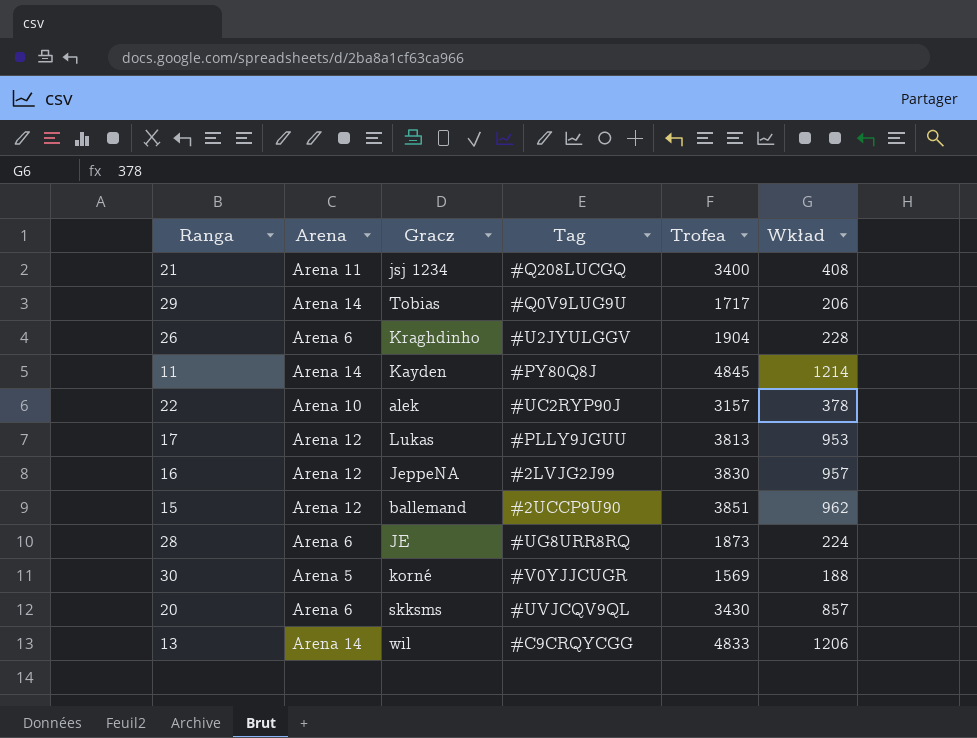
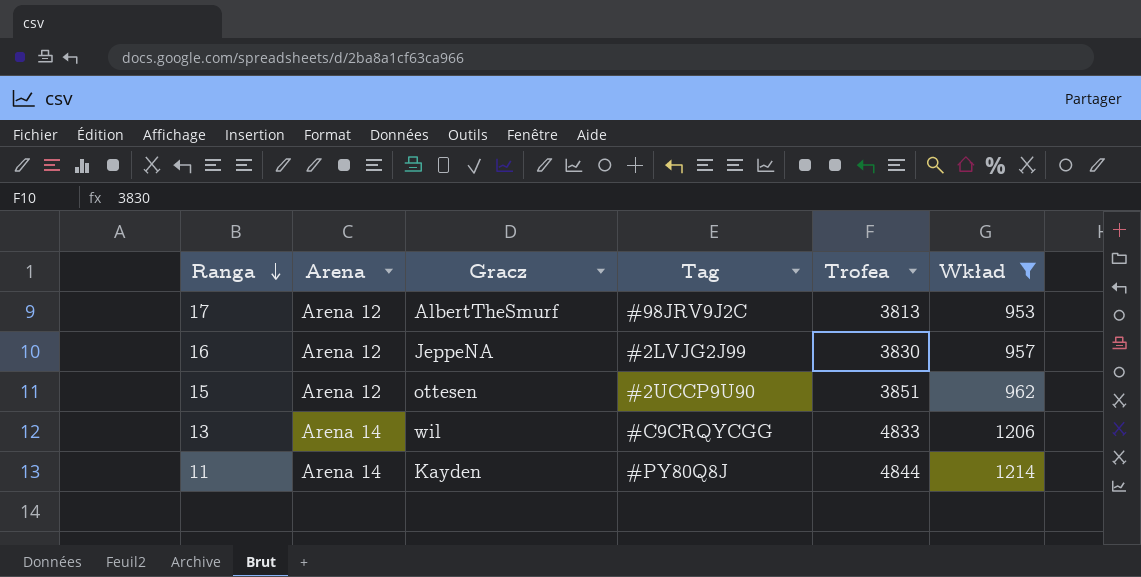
filter: none -> Wkład >= 953
row order: none -> Ranga descending
17 | Gracz: Lukas -> AlbertTheSmurf
17 | Tag: #PLLY9JGUU -> #98JRV9J2C
15 | Gracz: ballemand -> ottesen
11 | Trofea: 4845 -> 4844

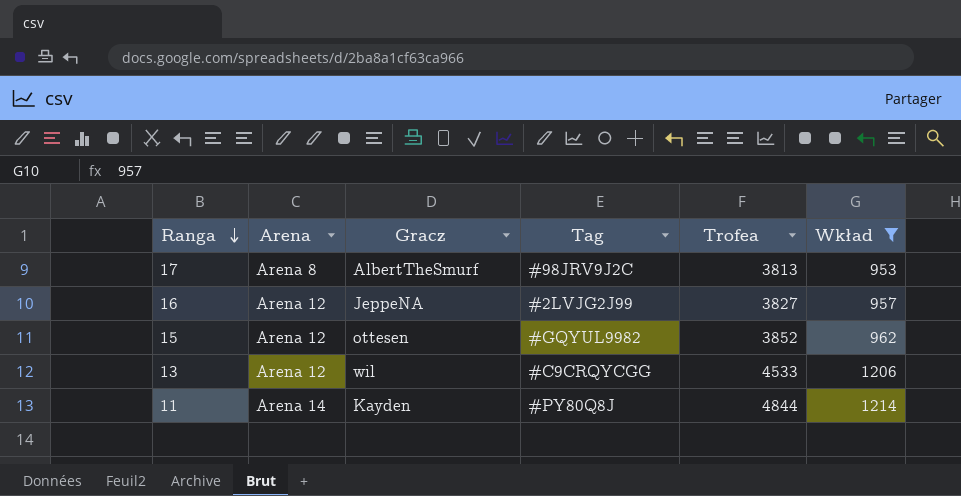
17 | Arena: Arena 12 -> Arena 8
16 | Trofea: 3830 -> 3827
15 | Tag: #2UCCP9U90 -> #GQYUL9982
15 | Trofea: 3851 -> 3852
13 | Arena: Arena 14 -> Arena 12
13 | Trofea: 4833 -> 4533

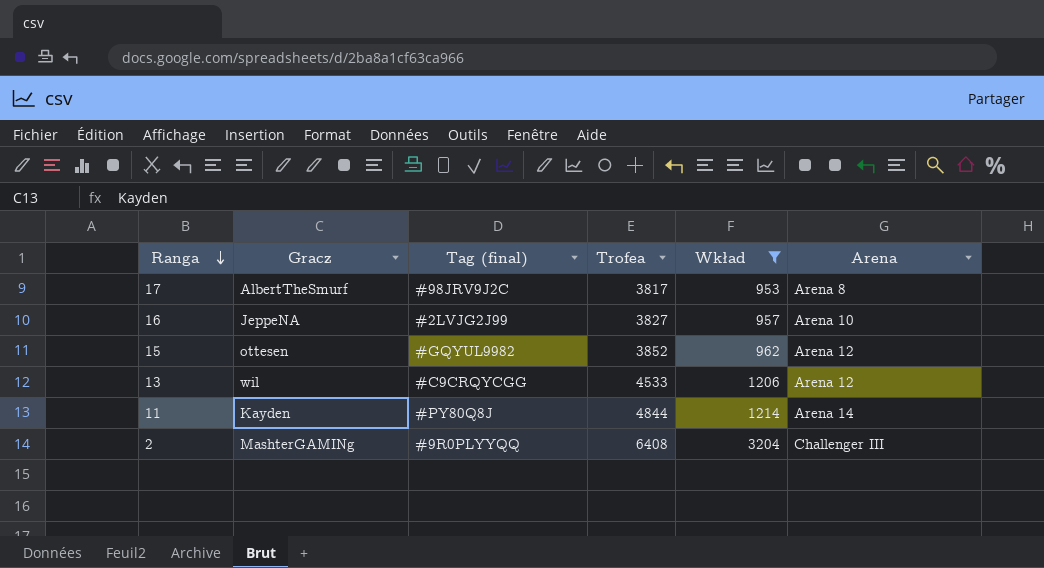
column name: Tag -> Tag (final)
column Arena | position: 2 -> 6
17 | Trofea: 3813 -> 3817
16 | Arena: Arena 12 -> Arena 10
row 2: none -> MashterGAMINg | #9R0PLYYQQ | 6408 | 3204 | Challenger III

